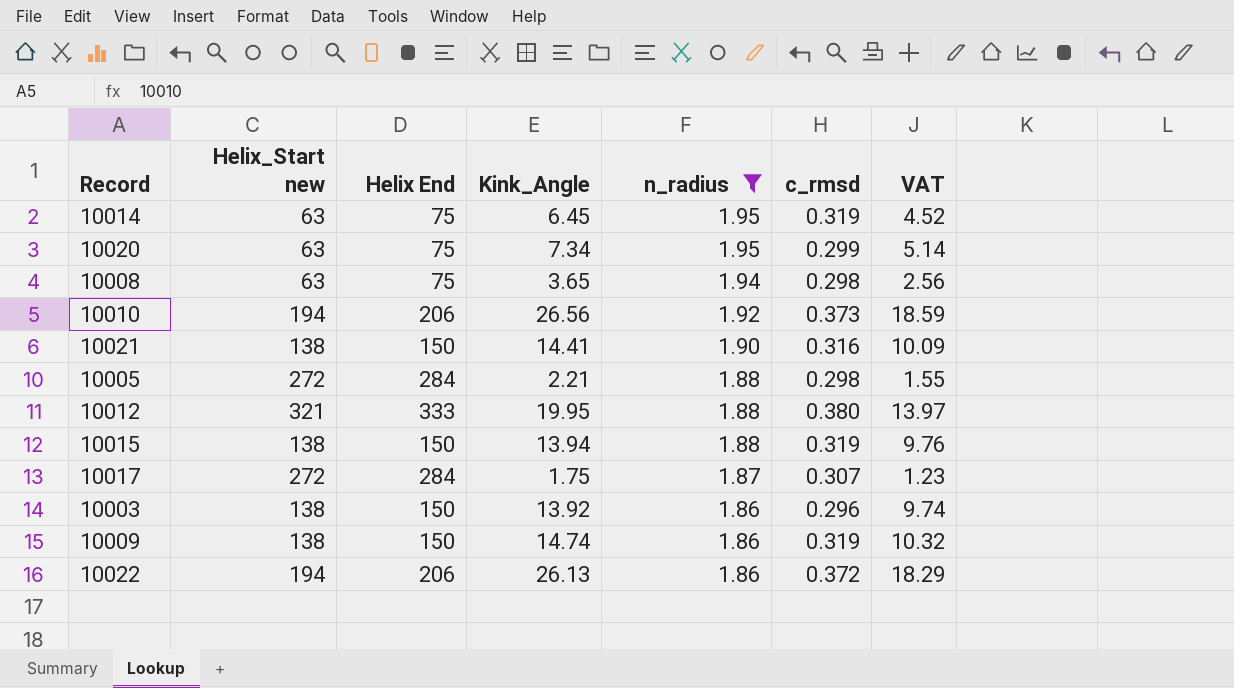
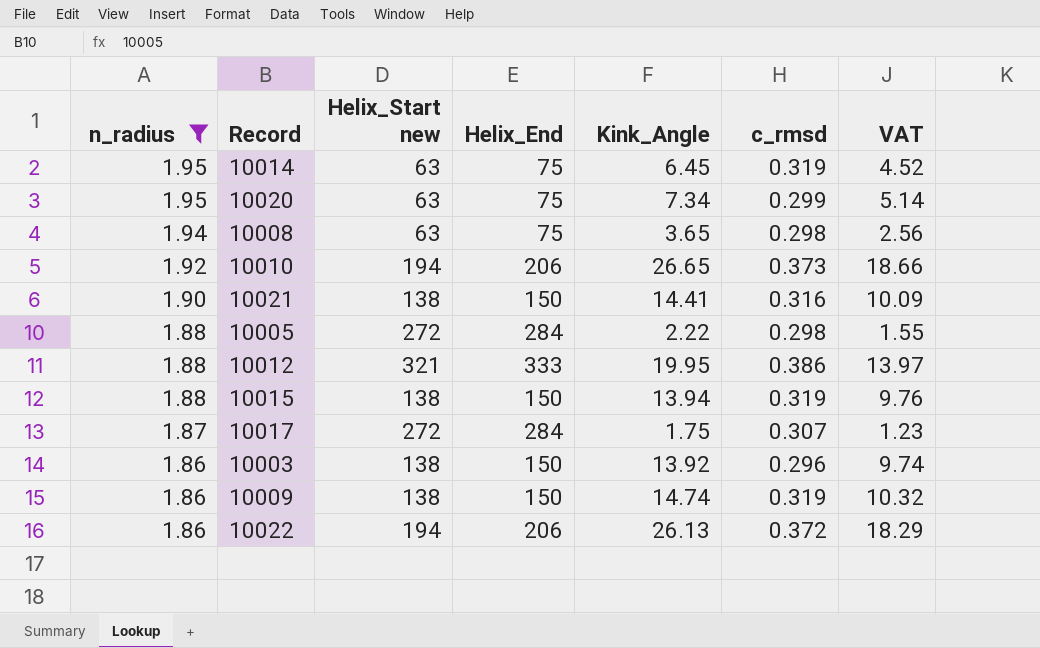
column n_radius | position: 5 -> 1
column name: Helix End -> Helix_End
10010 | Kink_Angle: 26.56 -> 26.65
10010 | VAT: 18.59 -> 18.66
10005 | Kink_Angle: 2.21 -> 2.22
10012 | c_rmsd: 0.380 -> 0.386

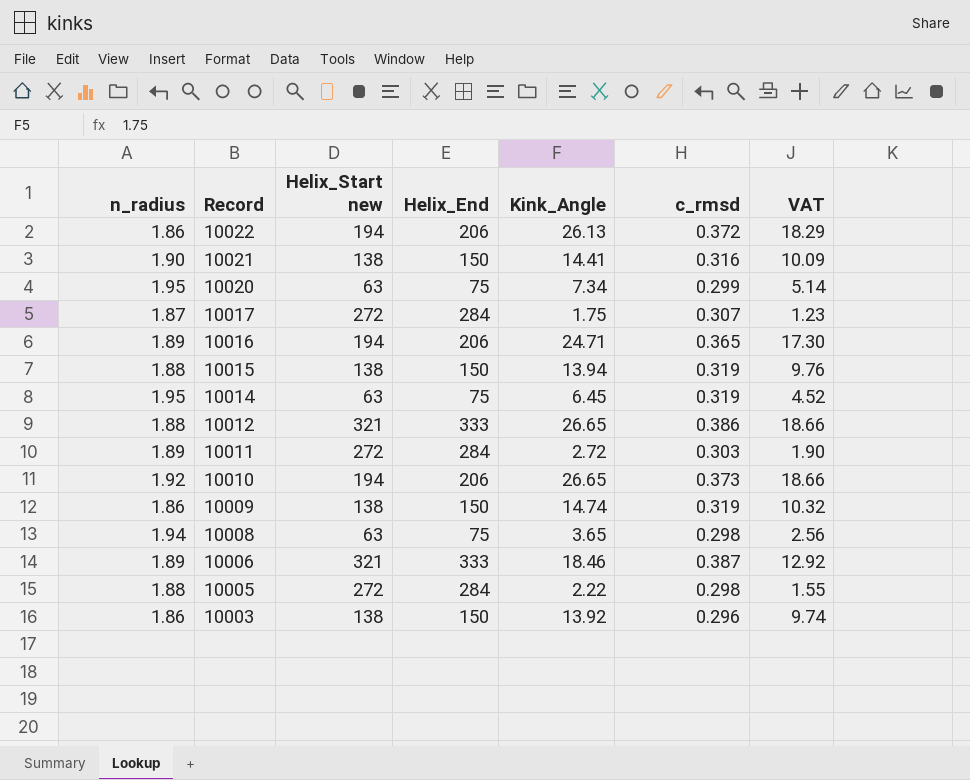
filter: n_radius != 1.89 -> none
row order: n_radius descending -> Record descending
10012 | Kink_Angle: 19.95 -> 26.65
10012 | VAT: 13.97 -> 18.66

